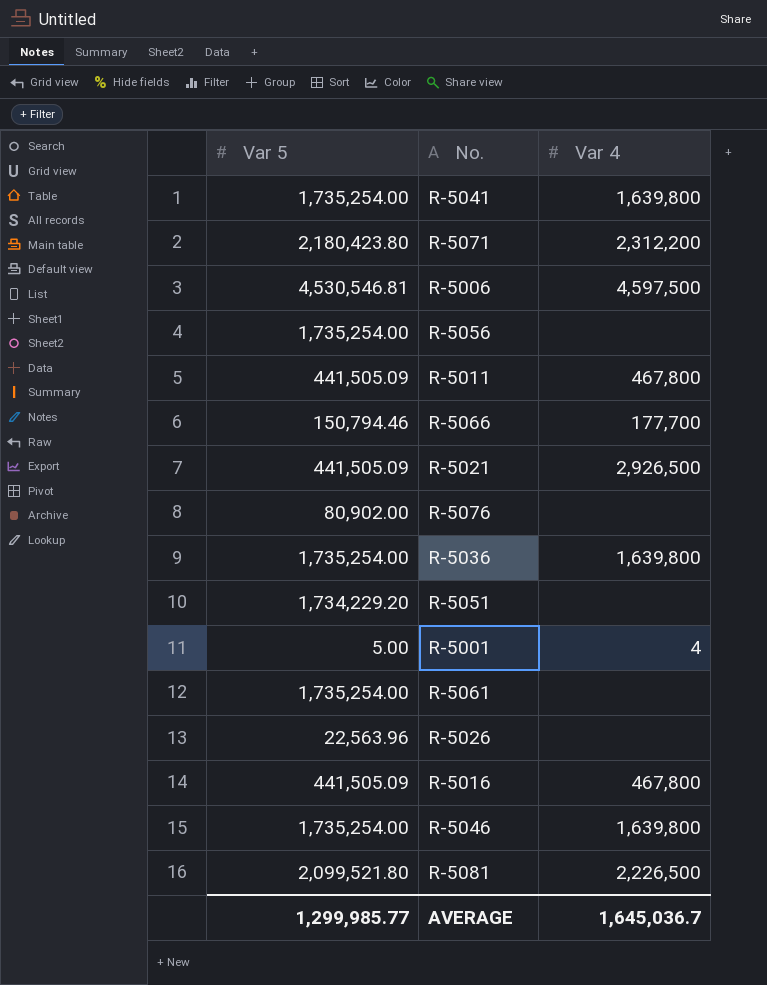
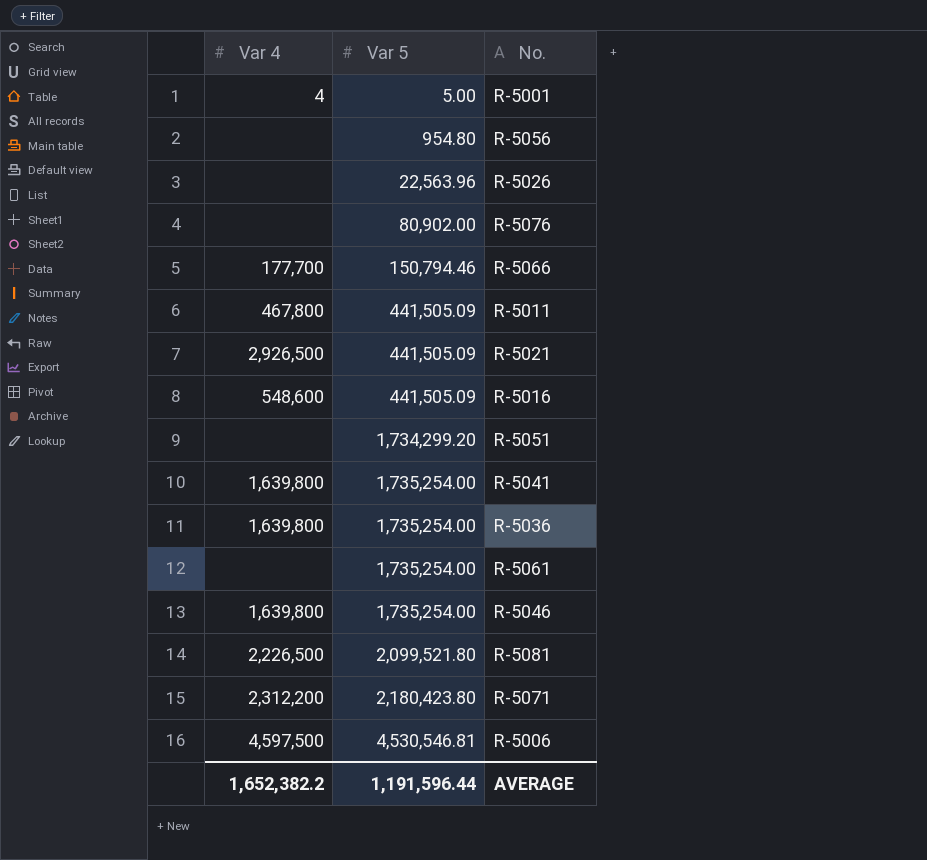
row order: none -> Var 5 ascending
column Var 4 | position: 3 -> 1
R-5056 | Var 5: 1,735,254.00 -> 954.80
R-5016 | Var 4: 467,800 -> 548,600
R-5051 | Var 5: 1,734,229.20 -> 1,734,299.20
AVERAGE | Var 4: 1,645,036.7 -> 1,652,382.2
AVERAGE | Var 5: 1,299,985.77 -> 1,191,596.44

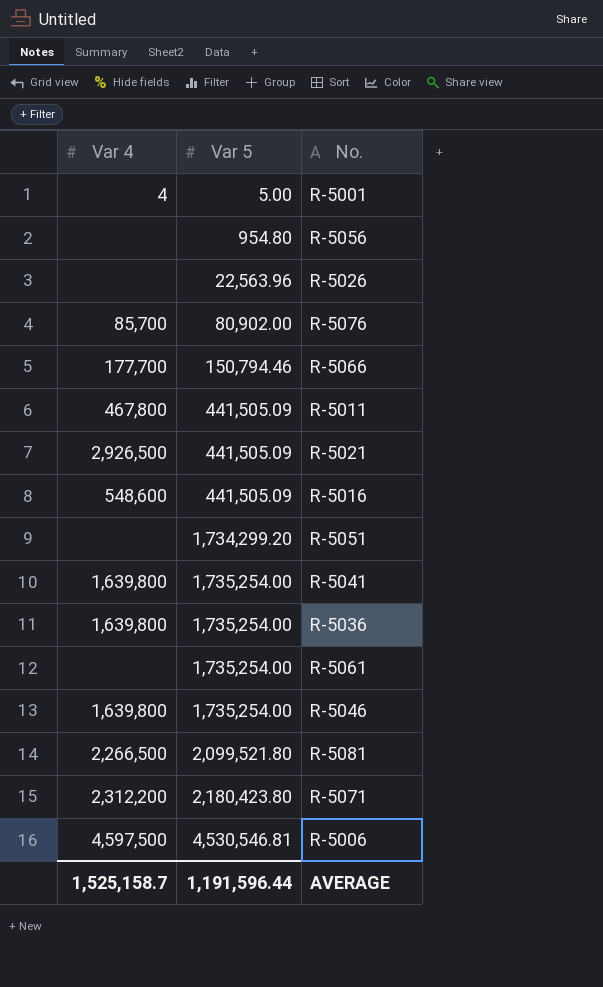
R-5076 | Var 4: none -> 85,700
R-5081 | Var 4: 2,226,500 -> 2,266,500
AVERAGE | Var 4: 1,652,382.2 -> 1,525,158.7

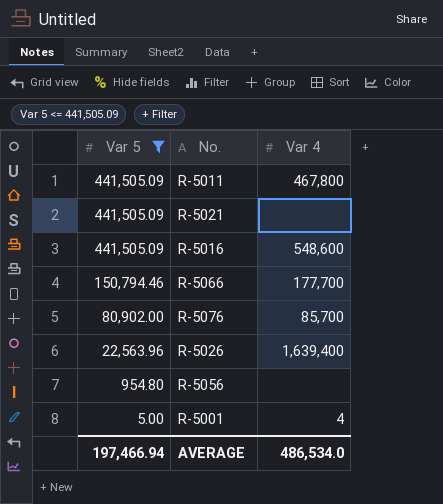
filter: none -> Var 5 <= 441,505.09
row order: Var 5 ascending -> Var 5 descending
column Var 4 | position: 1 -> 3
R-5021 | Var 4: 2,926,500 -> none
R-5026 | Var 4: none -> 1,639,400
AVERAGE | Var 5: 1,191,596.44 -> 197,466.94
AVERAGE | Var 4: 1,525,158.7 -> 486,534.0

